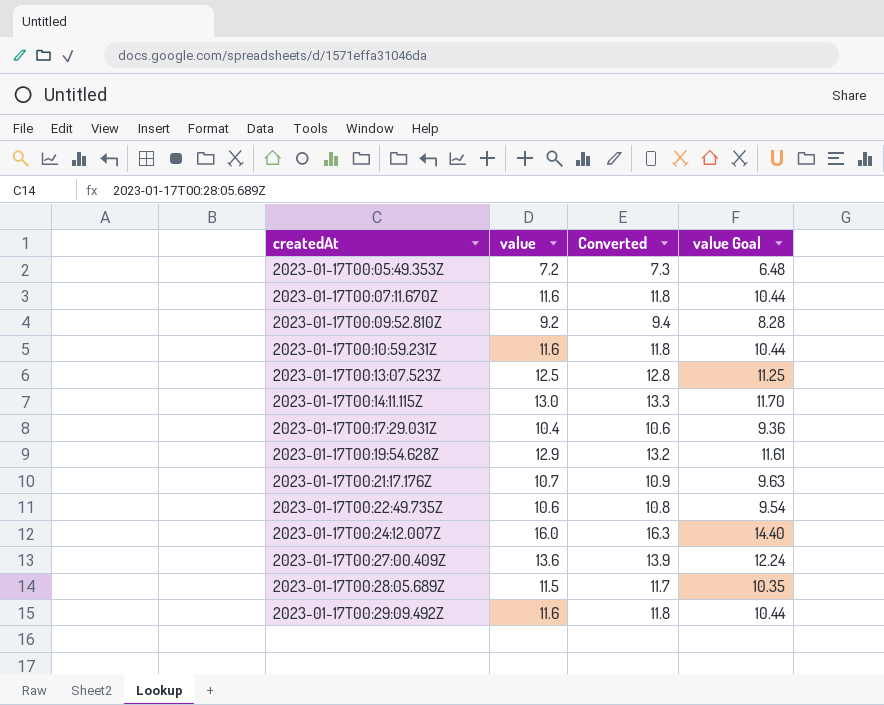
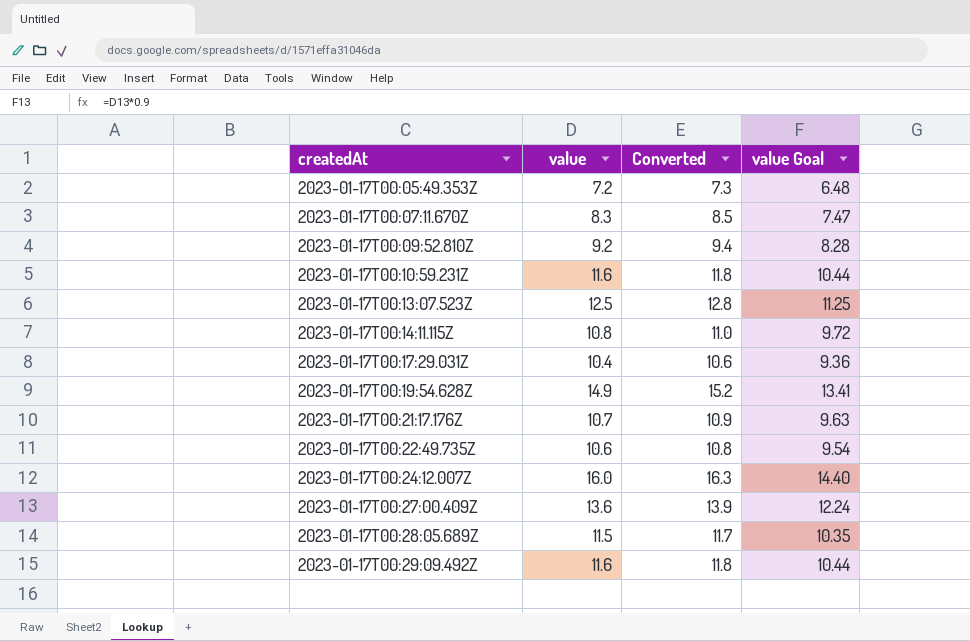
2023-01-17T00:07:11.670Z | value: 11.6 -> 8.3
2023-01-17T00:07:11.670Z | Converted: 11.8 -> 8.5
2023-01-17T00:07:11.670Z | value Goal: 10.44 -> 7.47
2023-01-17T00:14:11.115Z | value: 13.0 -> 10.8
2023-01-17T00:14:11.115Z | Converted: 13.3 -> 11.0
2023-01-17T00:14:11.115Z | value Goal: 11.70 -> 9.72
2023-01-17T00:19:54.628Z | value: 12.9 -> 14.9
2023-01-17T00:19:54.628Z | Converted: 13.2 -> 15.2
2023-01-17T00:19:54.628Z | value Goal: 11.61 -> 13.41

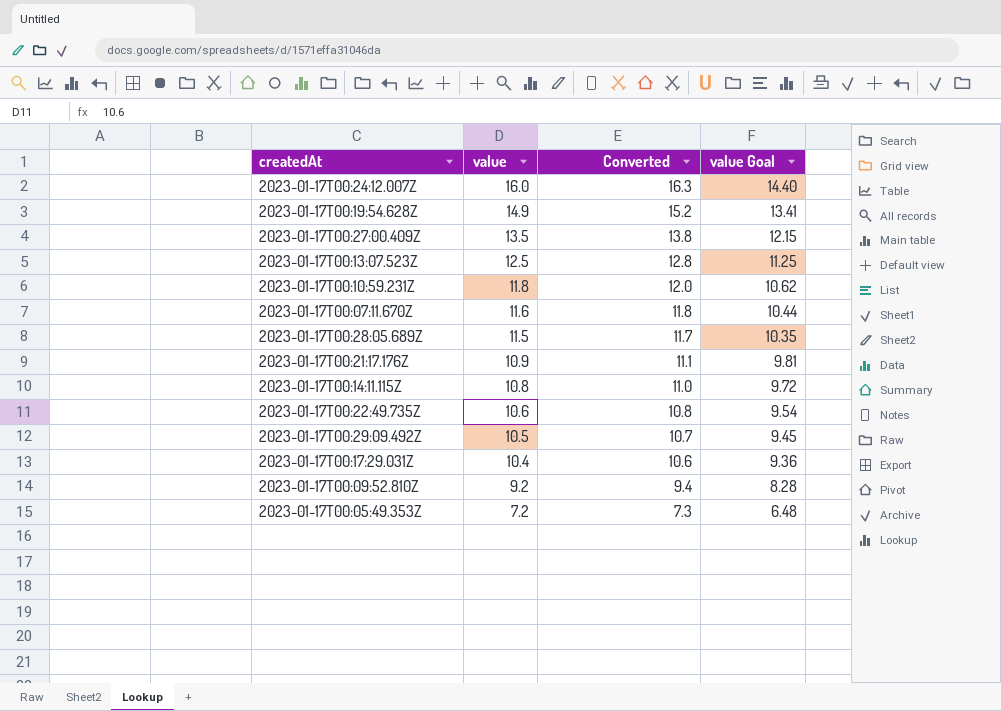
row order: createdAt ascending -> value descending
2023-01-17T00:27:00.409Z | value: 13.6 -> 13.5
2023-01-17T00:27:00.409Z | Converted: 13.9 -> 13.8
2023-01-17T00:27:00.409Z | value Goal: 12.24 -> 12.15
2023-01-17T00:10:59.231Z | value: 11.6 -> 11.8
2023-01-17T00:10:59.231Z | Converted: 11.8 -> 12.0
2023-01-17T00:10:59.231Z | value Goal: 10.44 -> 10.62
2023-01-17T00:07:11.670Z | value: 8.3 -> 11.6
2023-01-17T00:07:11.670Z | Converted: 8.5 -> 11.8
2023-01-17T00:07:11.670Z | value Goal: 7.47 -> 10.44
2023-01-17T00:21:17.176Z | value: 10.7 -> 10.9
2023-01-17T00:21:17.176Z | Converted: 10.9 -> 11.1
2023-01-17T00:21:17.176Z | value Goal: 9.63 -> 9.81
2023-01-17T00:29:09.492Z | value: 11.6 -> 10.5
2023-01-17T00:29:09.492Z | Converted: 11.8 -> 10.7
2023-01-17T00:29:09.492Z | value Goal: 10.44 -> 9.45

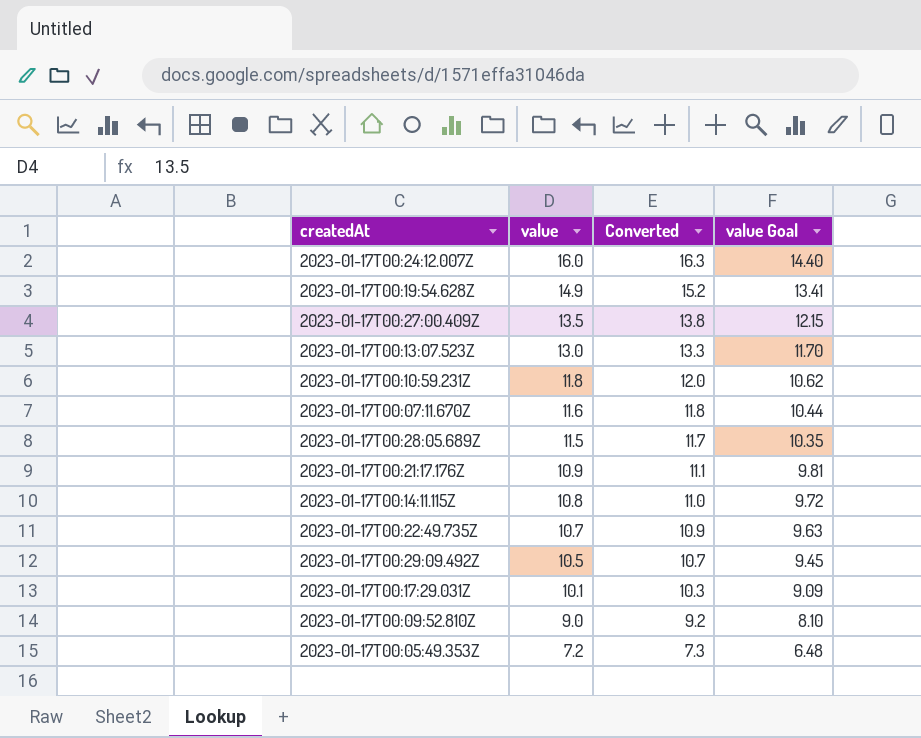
2023-01-17T00:13:07.523Z | value: 12.5 -> 13.0
2023-01-17T00:13:07.523Z | Converted: 12.8 -> 13.3
2023-01-17T00:13:07.523Z | value Goal: 11.25 -> 11.70
2023-01-17T00:22:49.735Z | value: 10.6 -> 10.7
2023-01-17T00:22:49.735Z | Converted: 10.8 -> 10.9
2023-01-17T00:22:49.735Z | value Goal: 9.54 -> 9.63
2023-01-17T00:17:29.031Z | value: 10.4 -> 10.1
2023-01-17T00:17:29.031Z | Converted: 10.6 -> 10.3
2023-01-17T00:17:29.031Z | value Goal: 9.36 -> 9.09
2023-01-17T00:09:52.810Z | value: 9.2 -> 9.0
2023-01-17T00:09:52.810Z | Converted: 9.4 -> 9.2
2023-01-17T00:09:52.810Z | value Goal: 8.28 -> 8.10

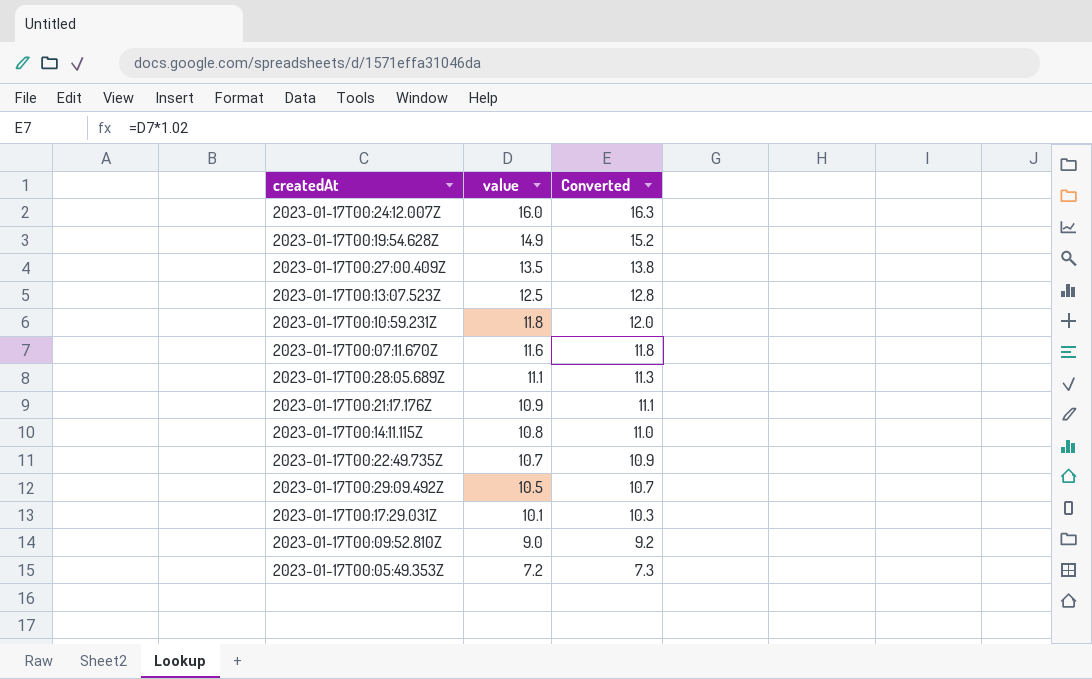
column value Goal | formula: [value] * 0.9 -> none
2023-01-17T00:13:07.523Z | value: 13.0 -> 12.5
2023-01-17T00:13:07.523Z | Converted: 13.3 -> 12.8
2023-01-17T00:28:05.689Z | value: 11.5 -> 11.1
2023-01-17T00:28:05.689Z | Converted: 11.7 -> 11.3

